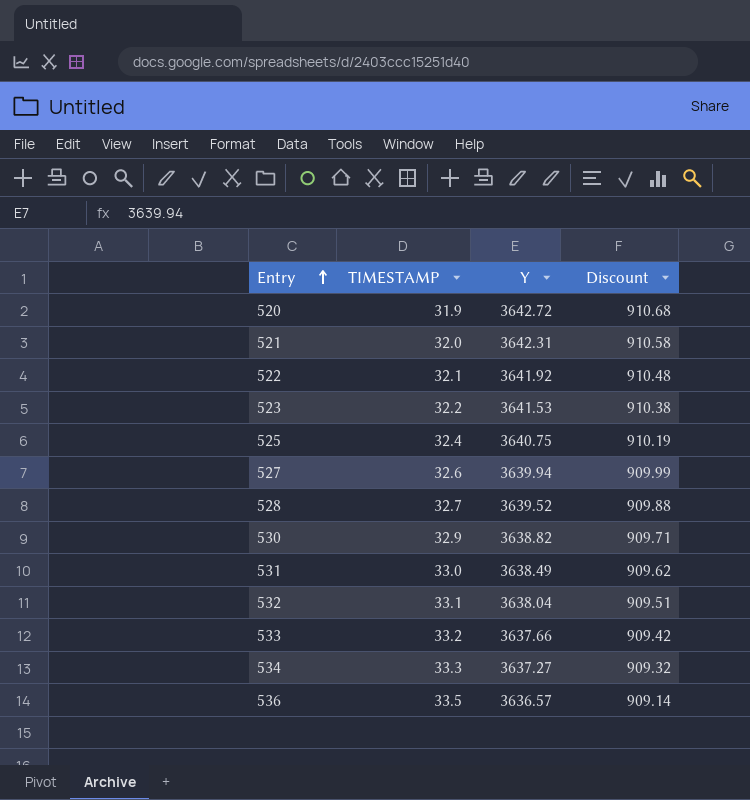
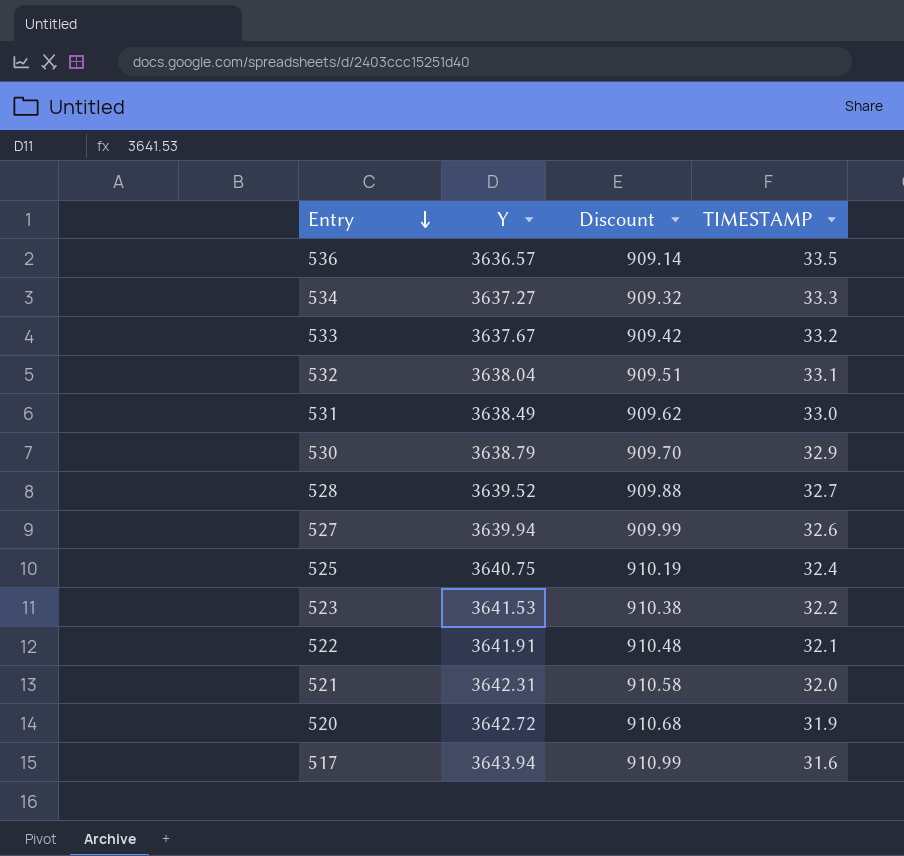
row order: Entry ascending -> Entry descending
column TIMESTAMP | position: 2 -> 4
533 | Y: 3637.66 -> 3637.67
530 | Y: 3638.82 -> 3638.79
530 | Discount: 909.71 -> 909.70
522 | Y: 3641.92 -> 3641.91
row 517: none -> 3643.94 | 910.99 | 31.6

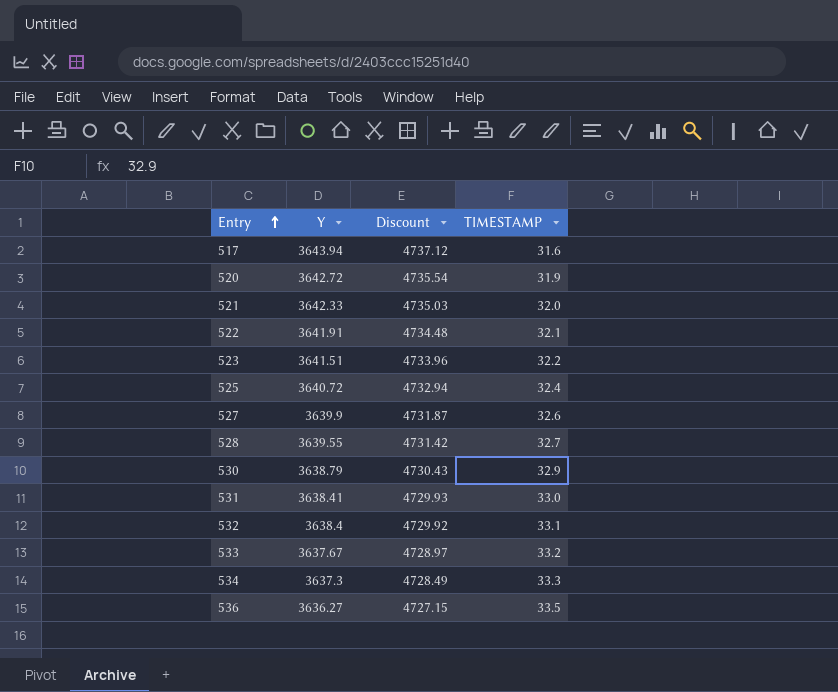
row order: Entry descending -> Entry ascending
column Discount | formula: [Y] * 0.25 -> [Y] * 1.3
521 | Y: 3642.31 -> 3642.33
523 | Y: 3641.53 -> 3641.51
525 | Y: 3640.75 -> 3640.72
527 | Y: 3639.94 -> 3639.9
528 | Y: 3639.52 -> 3639.55
531 | Y: 3638.49 -> 3638.41
532 | Y: 3638.04 -> 3638.4
534 | Y: 3637.27 -> 3637.3
536 | Y: 3636.57 -> 3636.27

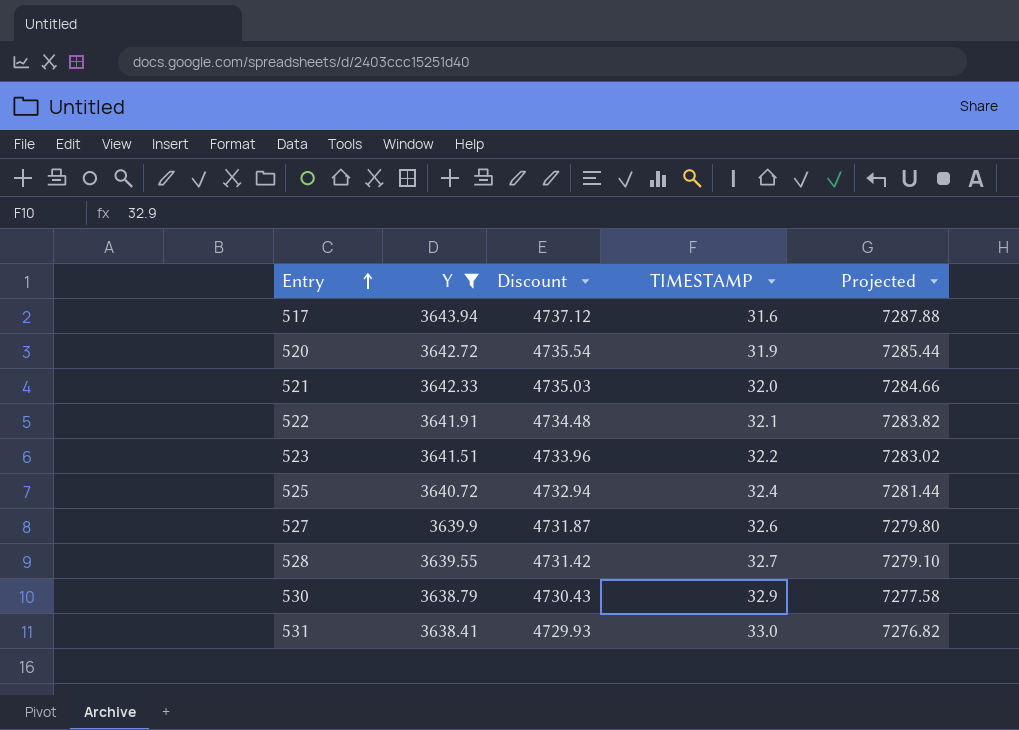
filter: none -> Y >= 3638.41
column Projected | formula: none -> [Y] * 2

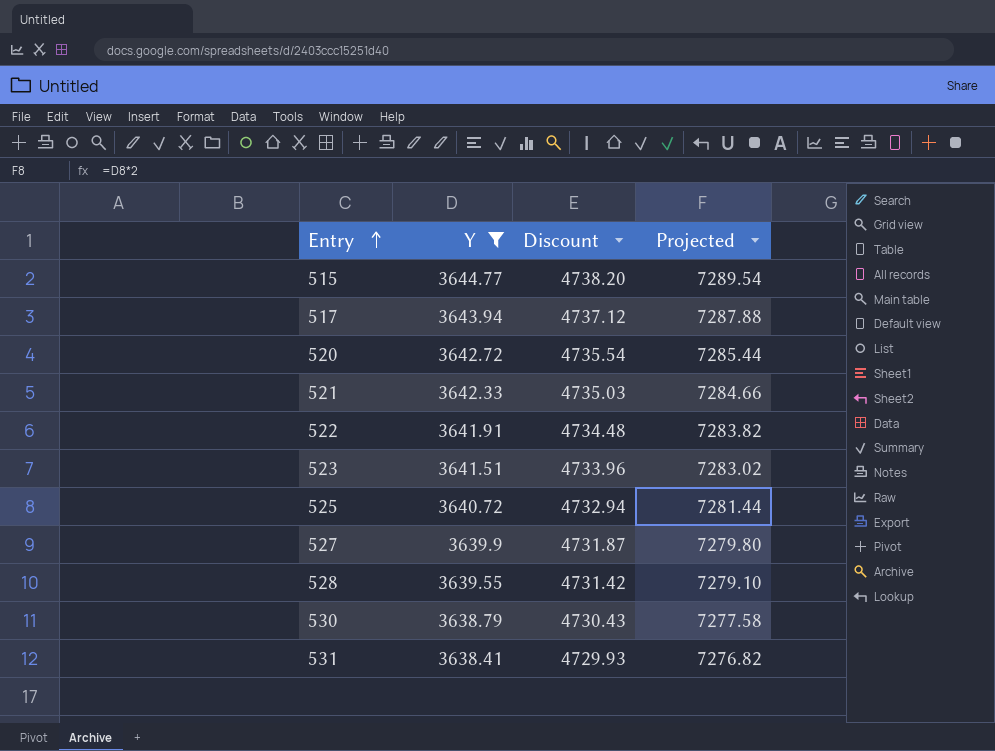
column TIMESTAMP | position: 4 -> none
row 515: none -> 3644.77 | 4738.20 | 7289.54

